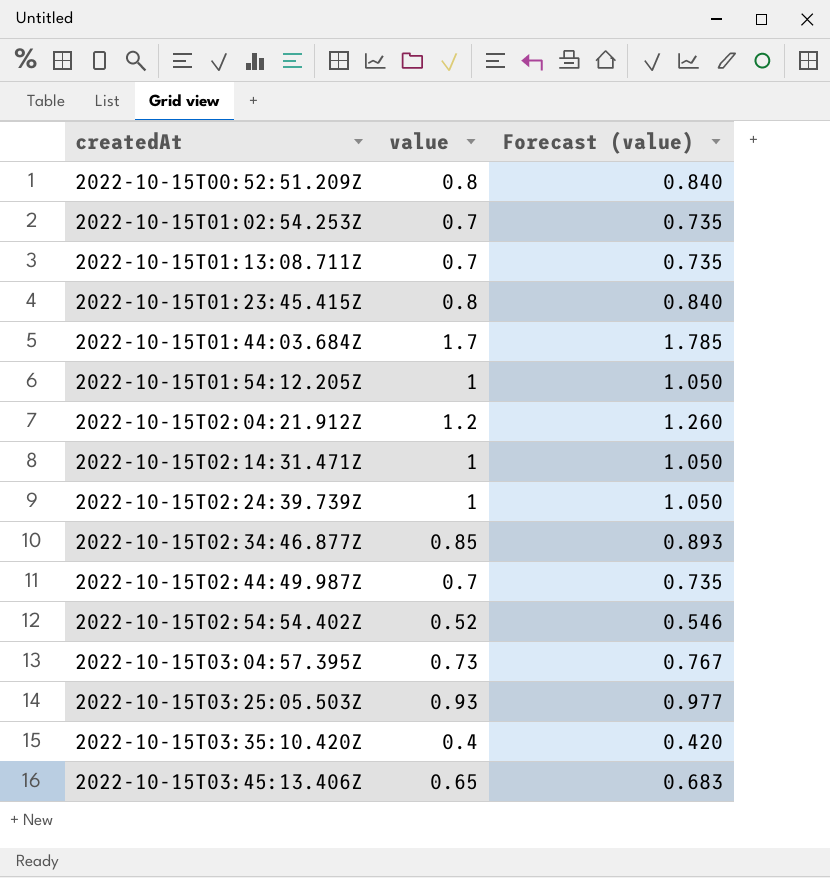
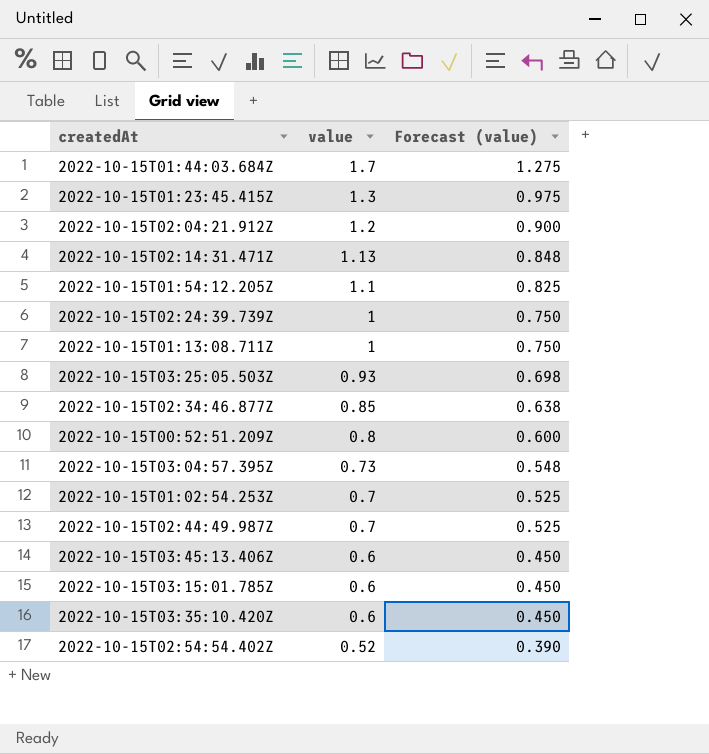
row order: createdAt ascending -> value descending
column Forecast (value) | formula: [value] * 1.05 -> [value] * 0.75
2022-10-15T01:23:45.415Z | value: 0.8 -> 1.3
2022-10-15T02:14:31.471Z | value: 1 -> 1.13
2022-10-15T01:54:12.205Z | value: 1 -> 1.1
2022-10-15T01:13:08.711Z | value: 0.7 -> 1
2022-10-15T03:45:13.406Z | value: 0.65 -> 0.6
row 2022-10-15T03:15:01.785Z: none -> 0.6 | 0.450
2022-10-15T03:35:10.420Z | value: 0.4 -> 0.6

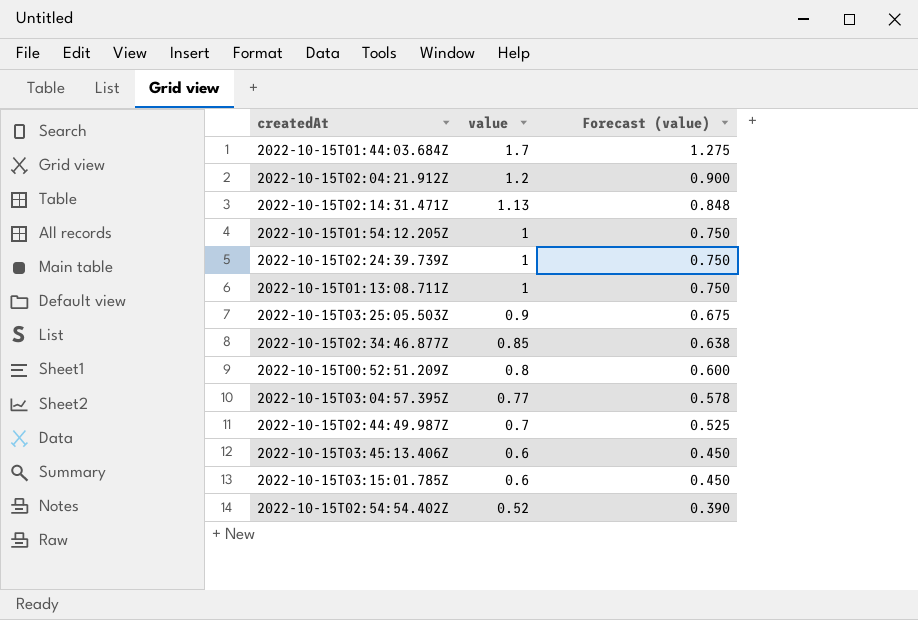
row 2022-10-15T01:23:45.415Z: 1.3 | 0.975 -> none
row 2022-10-15T01:02:54.253Z: 0.7 | 0.525 -> none
row 2022-10-15T03:35:10.420Z: 0.6 | 0.450 -> none
2022-10-15T01:54:12.205Z | value: 1.1 -> 1
2022-10-15T01:54:12.205Z | Forecast (value): 0.825 -> 0.750
2022-10-15T03:25:05.503Z | value: 0.93 -> 0.9
2022-10-15T03:25:05.503Z | Forecast (value): 0.698 -> 0.675
2022-10-15T03:04:57.395Z | value: 0.73 -> 0.77
2022-10-15T03:04:57.395Z | Forecast (value): 0.548 -> 0.578

